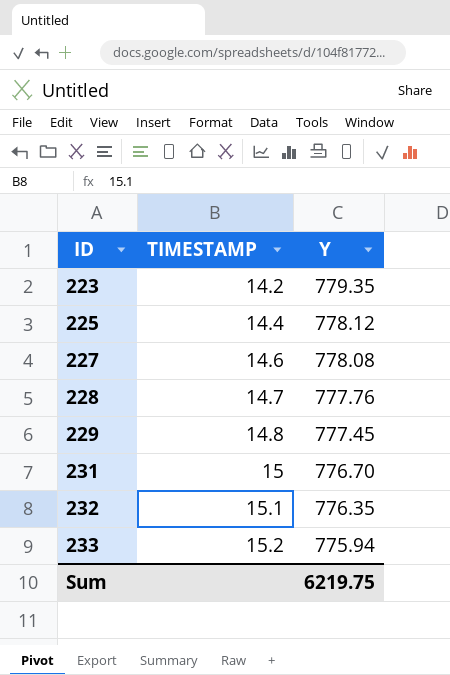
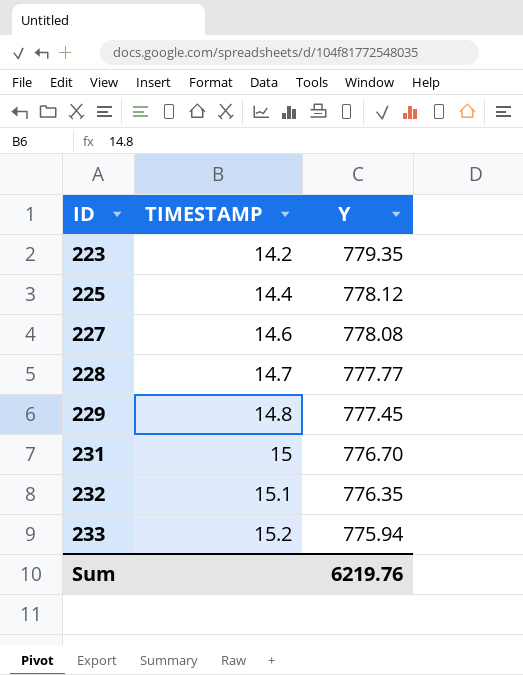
228 | Y: 777.76 -> 777.77
Sum | Y: 6219.75 -> 6219.76

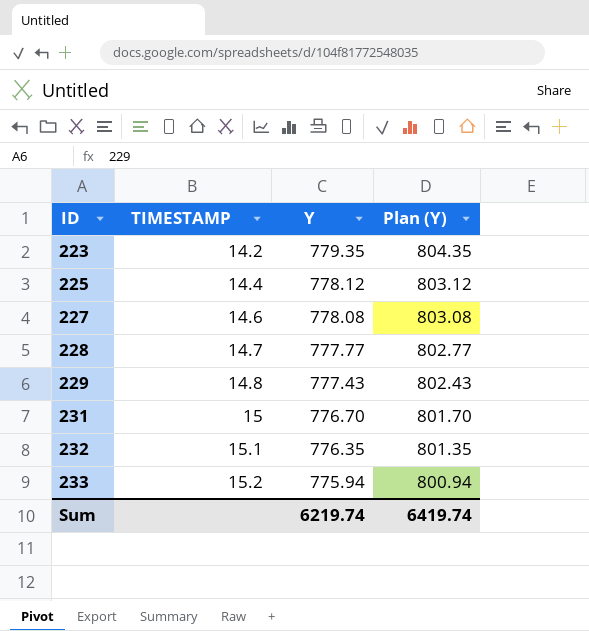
column Plan (Y) | formula: none -> [Y] + 25
229 | Y: 777.45 -> 777.43
Sum | Y: 6219.76 -> 6219.74

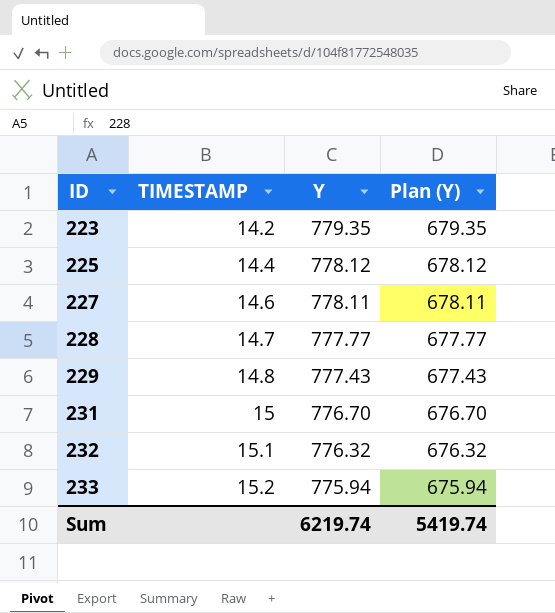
column Plan (Y) | formula: [Y] + 25 -> [Y] - 100
227 | Y: 778.08 -> 778.11
232 | Y: 776.35 -> 776.32
Sum | Plan (Y): 6419.74 -> 5419.74

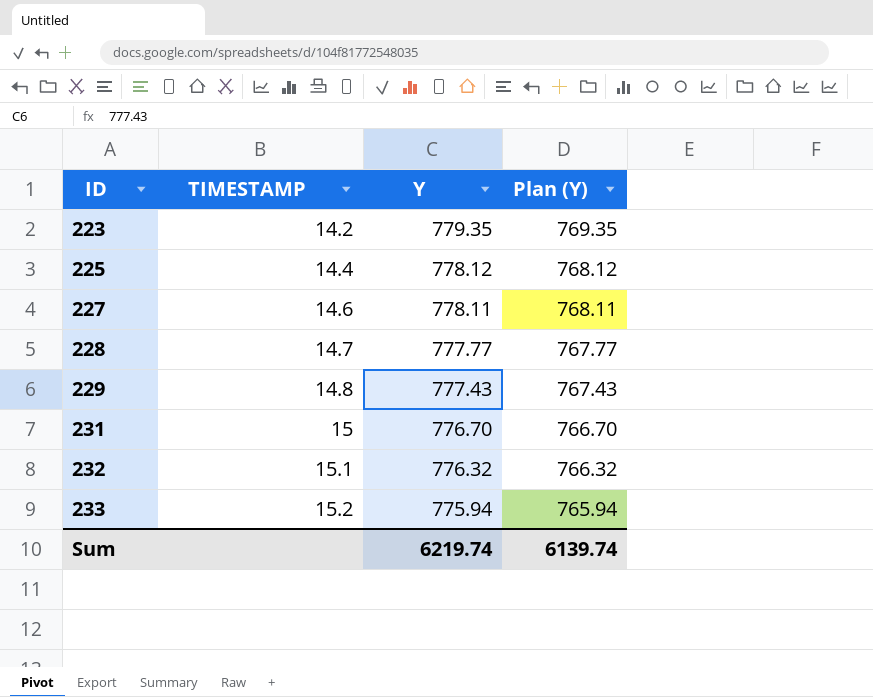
column Plan (Y) | formula: [Y] - 100 -> [Y] - 10
Sum | Plan (Y): 5419.74 -> 6139.74

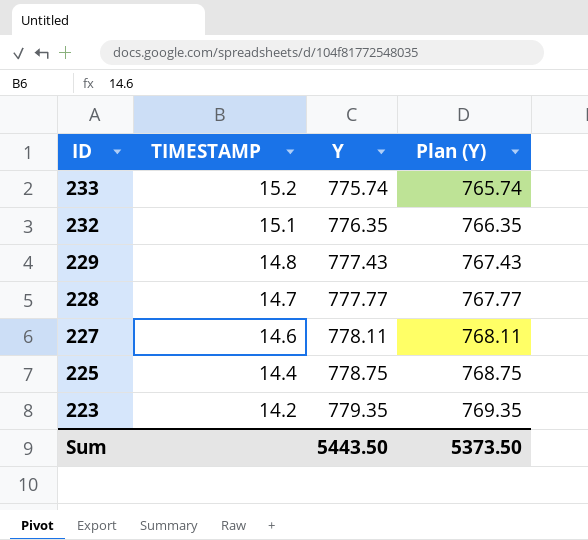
row order: ID ascending -> ID descending
row 231: 15 | 776.70 | 766.70 -> none
233 | Y: 775.94 -> 775.74
233 | Plan (Y): 765.94 -> 765.74
232 | Y: 776.32 -> 776.35
232 | Plan (Y): 766.32 -> 766.35
225 | Y: 778.12 -> 778.75
225 | Plan (Y): 768.12 -> 768.75
Sum | Y: 6219.74 -> 5443.50
Sum | Plan (Y): 6139.74 -> 5373.50

